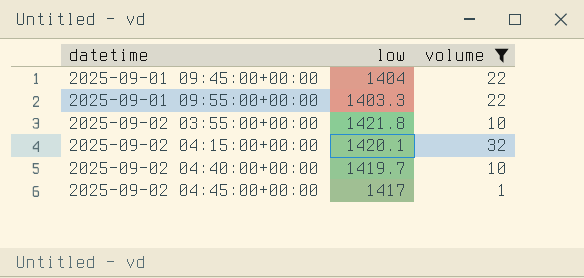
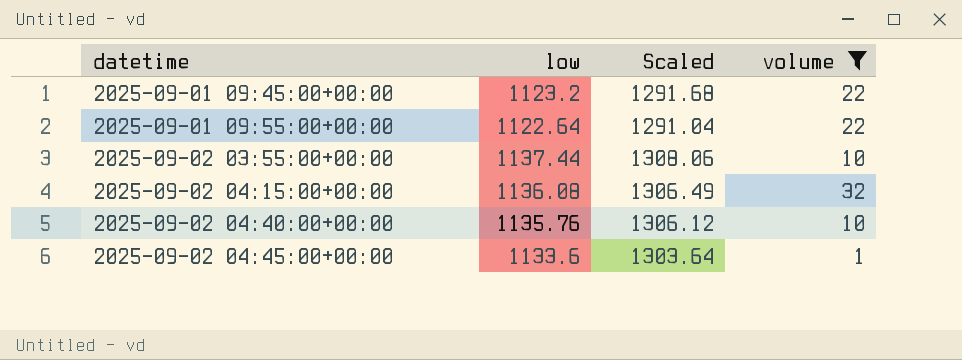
column Scaled | formula: none -> [low] * 1.15
2025-09-01 09:45:00+00:00 | low: 1404 -> 1123.2
2025-09-01 09:55:00+00:00 | low: 1403.3 -> 1122.64
2025-09-02 03:55:00+00:00 | low: 1421.8 -> 1137.44
2025-09-02 04:15:00+00:00 | low: 1420.1 -> 1136.08
2025-09-02 04:40:00+00:00 | low: 1419.7 -> 1135.76
2025-09-02 04:45:00+00:00 | low: 1417 -> 1133.6

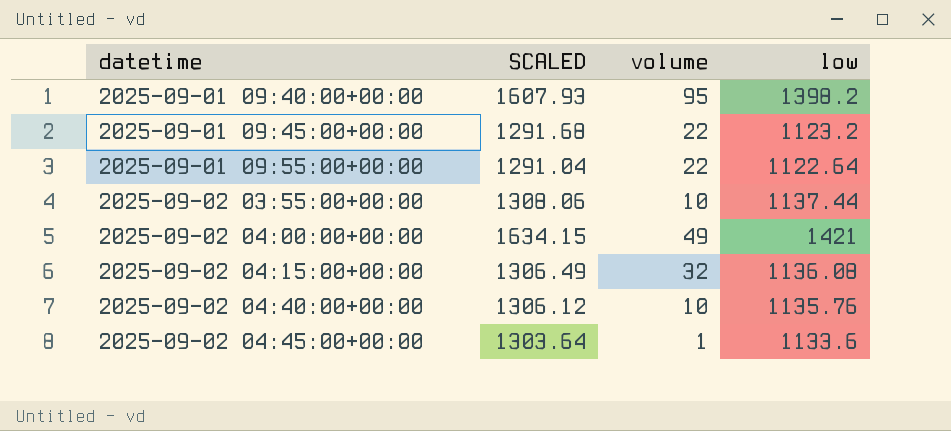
filter: volume <= 32 -> none
column name: Scaled -> SCALED
column low | position: 2 -> 4

